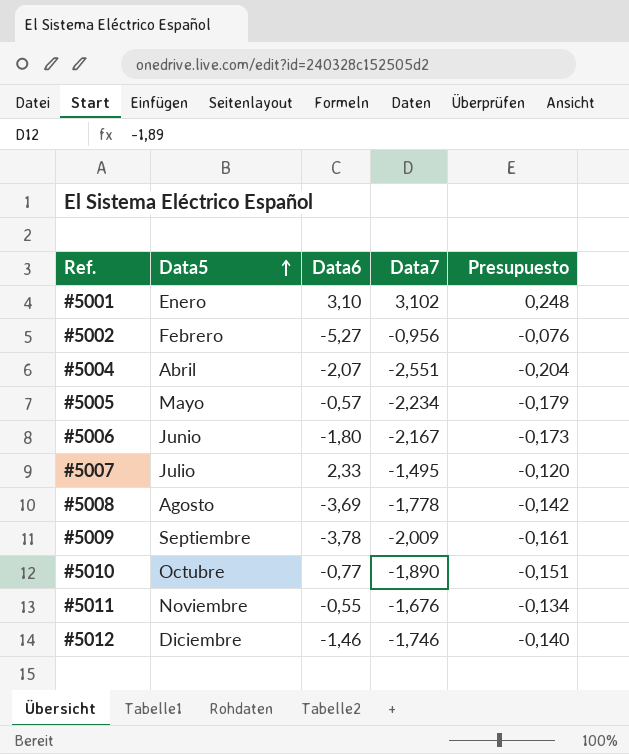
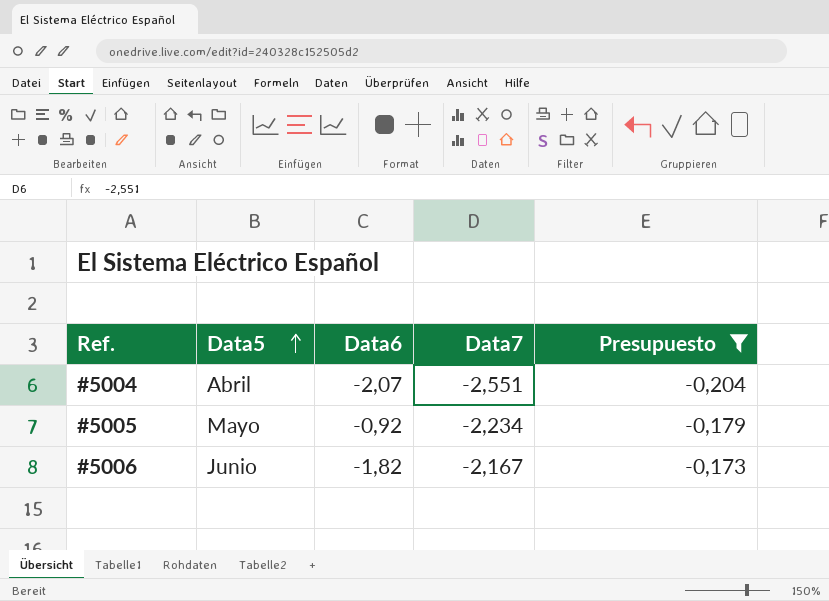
filter: none -> Presupuesto <= -0,173
#5005 | Data6: -0,57 -> -0,92
#5006 | Data6: -1,80 -> -1,82

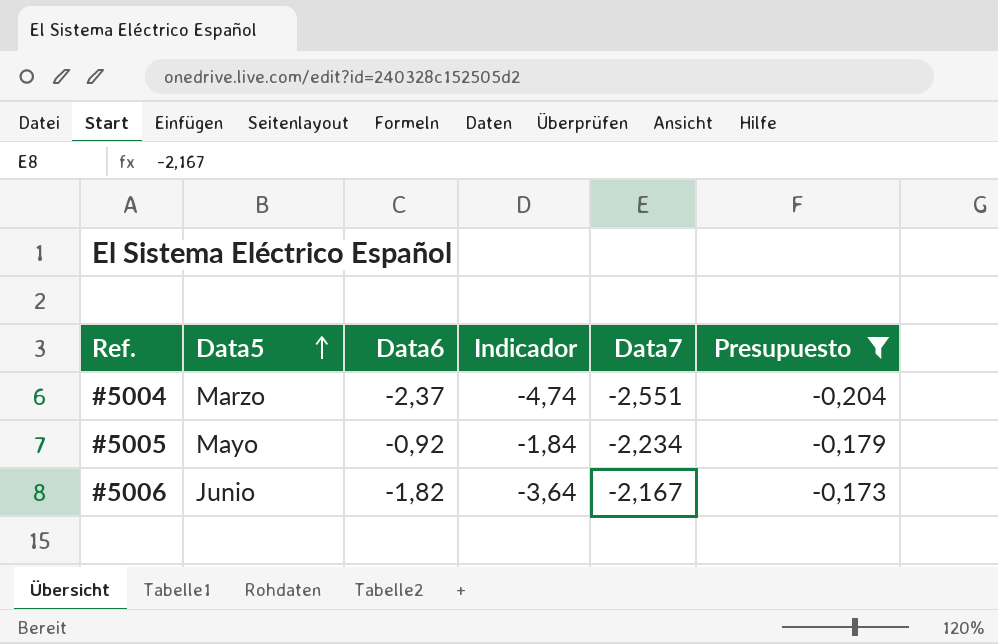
column Indicador | formula: none -> [Data6] * 2
#5004 | Data5: Abril -> Marzo
#5004 | Data6: -2,07 -> -2,37

